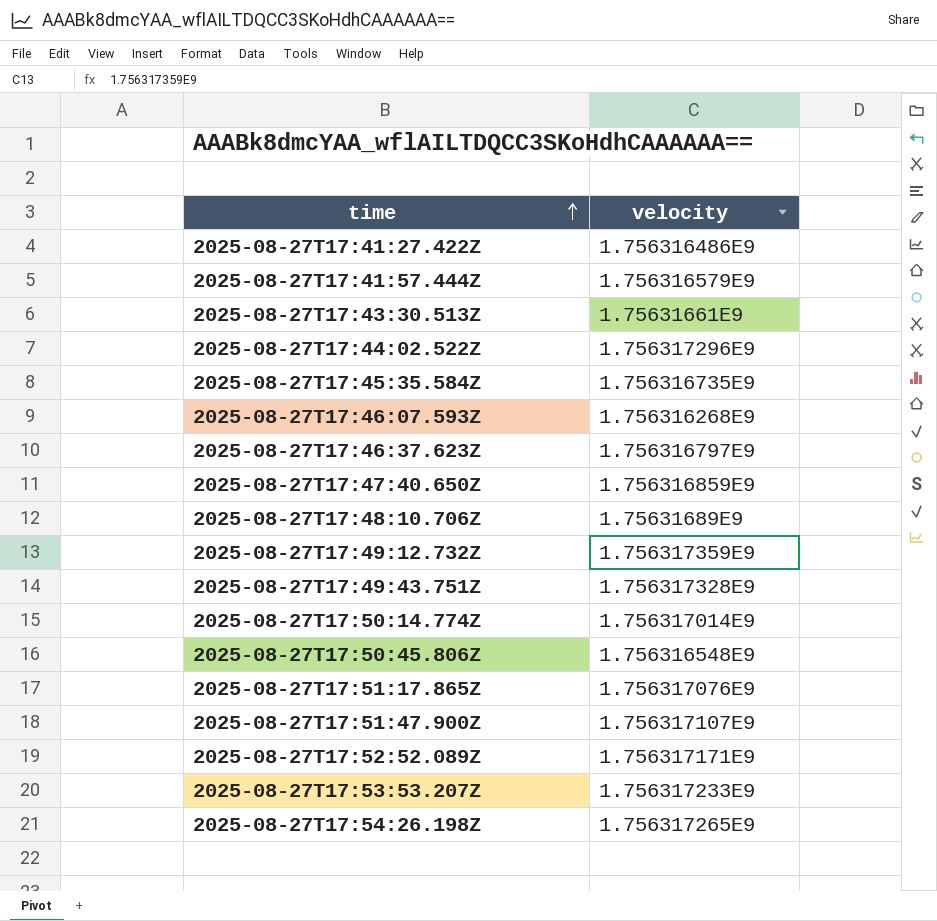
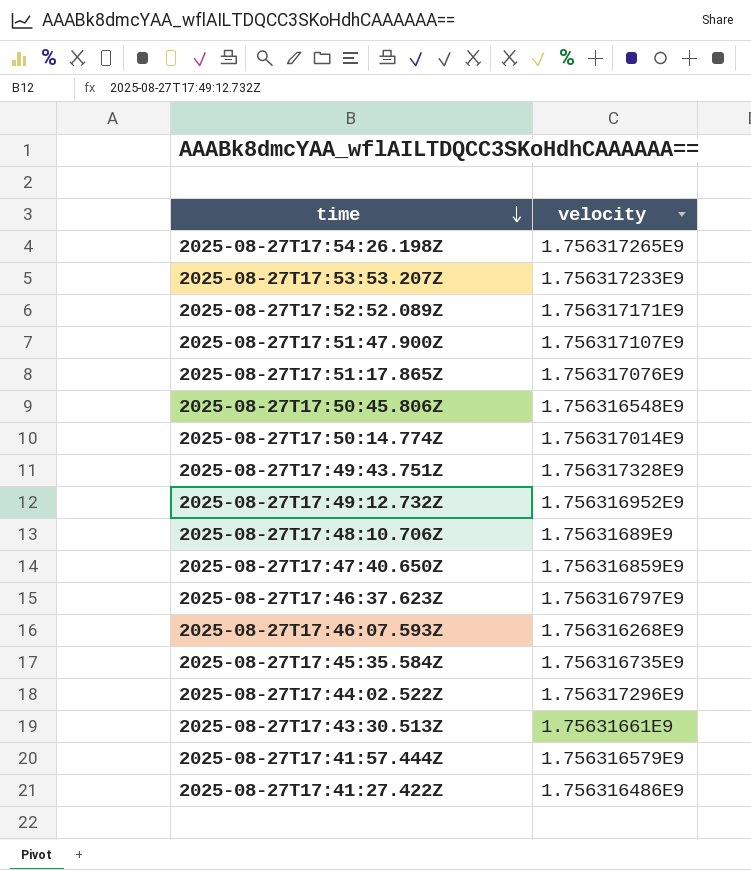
row order: time ascending -> time descending
2025-08-27T17:49:12.732Z | velocity: 1.756317359E9 -> 1.756316952E9

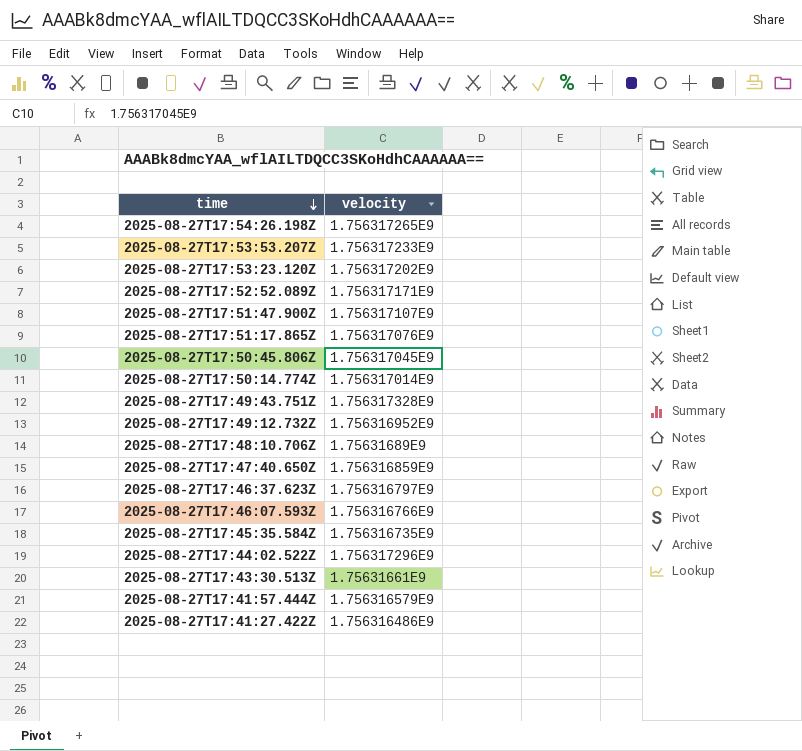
row 2025-08-27T17:53:23.120Z: none -> 1.756317202E9
2025-08-27T17:50:45.806Z | velocity: 1.756316548E9 -> 1.756317045E9
2025-08-27T17:46:07.593Z | velocity: 1.756316268E9 -> 1.756316766E9

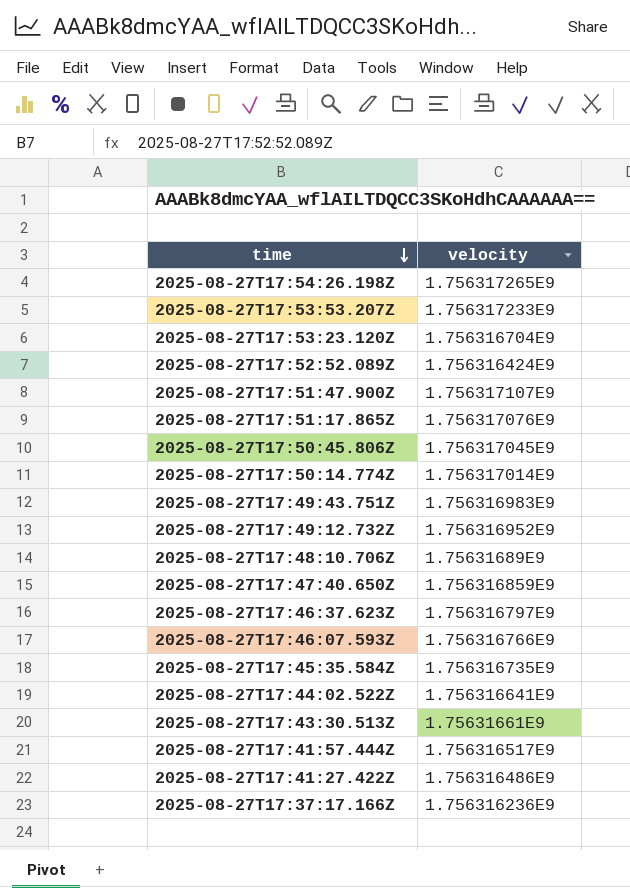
2025-08-27T17:53:23.120Z | velocity: 1.756317202E9 -> 1.756316704E9
2025-08-27T17:52:52.089Z | velocity: 1.756317171E9 -> 1.756316424E9
2025-08-27T17:49:43.751Z | velocity: 1.756317328E9 -> 1.756316983E9
2025-08-27T17:44:02.522Z | velocity: 1.756317296E9 -> 1.756316641E9
2025-08-27T17:41:57.444Z | velocity: 1.756316579E9 -> 1.756316517E9
row 2025-08-27T17:37:17.166Z: none -> 1.756316236E9

